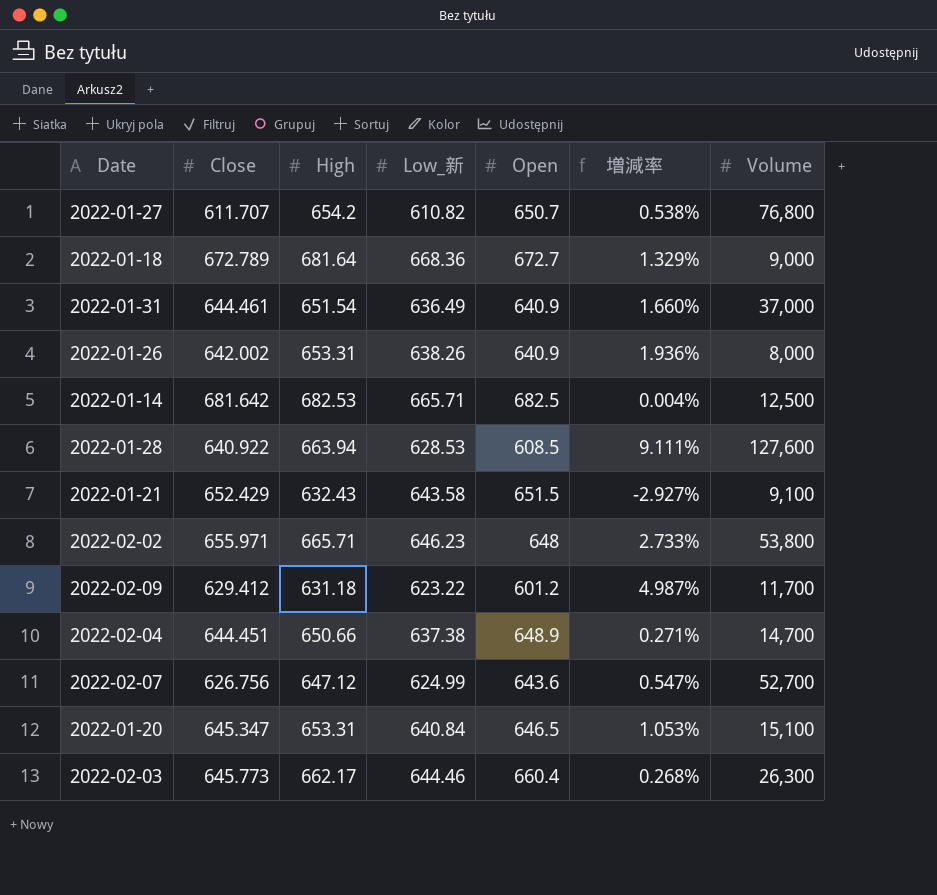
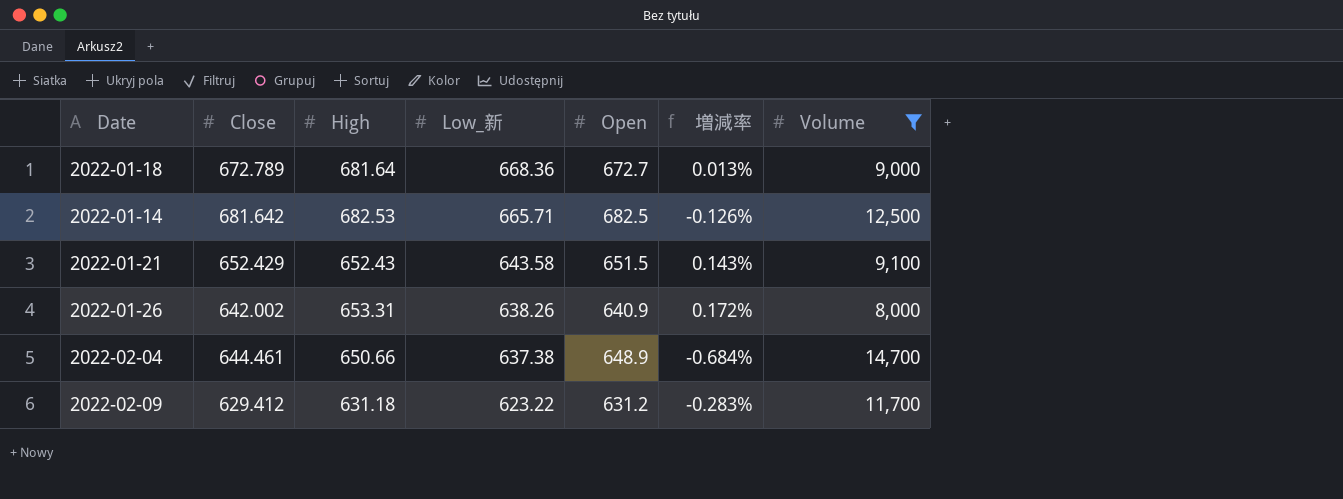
filter: none -> Volume <= 14,700
row order: none -> Low_新 descending
column 増減率 | formula: ([High] - [Open]) / [Open] -> ([Close] - [Open]) / [Open]
2022-01-21 | High: 632.43 -> 652.43
2022-02-04 | Close: 644.451 -> 644.461
2022-02-09 | Open: 601.2 -> 631.2

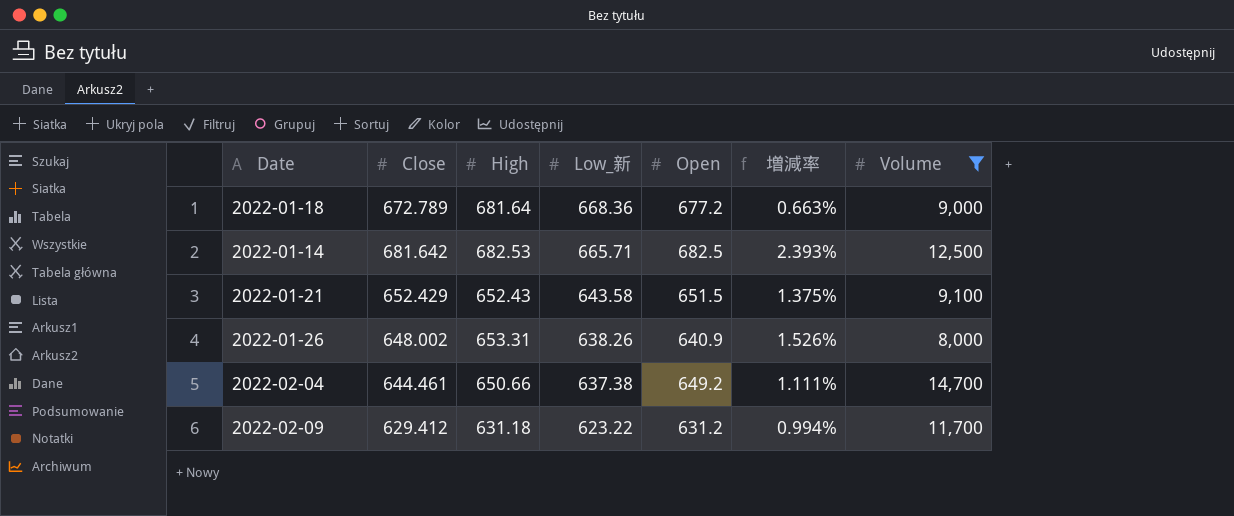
column 増減率 | formula: ([Close] - [Open]) / [Open] -> ([Close] - [Low_新]) / [Low_新]
2022-01-18 | Open: 672.7 -> 677.2
2022-01-26 | Close: 642.002 -> 648.002
2022-02-04 | Open: 648.9 -> 649.2

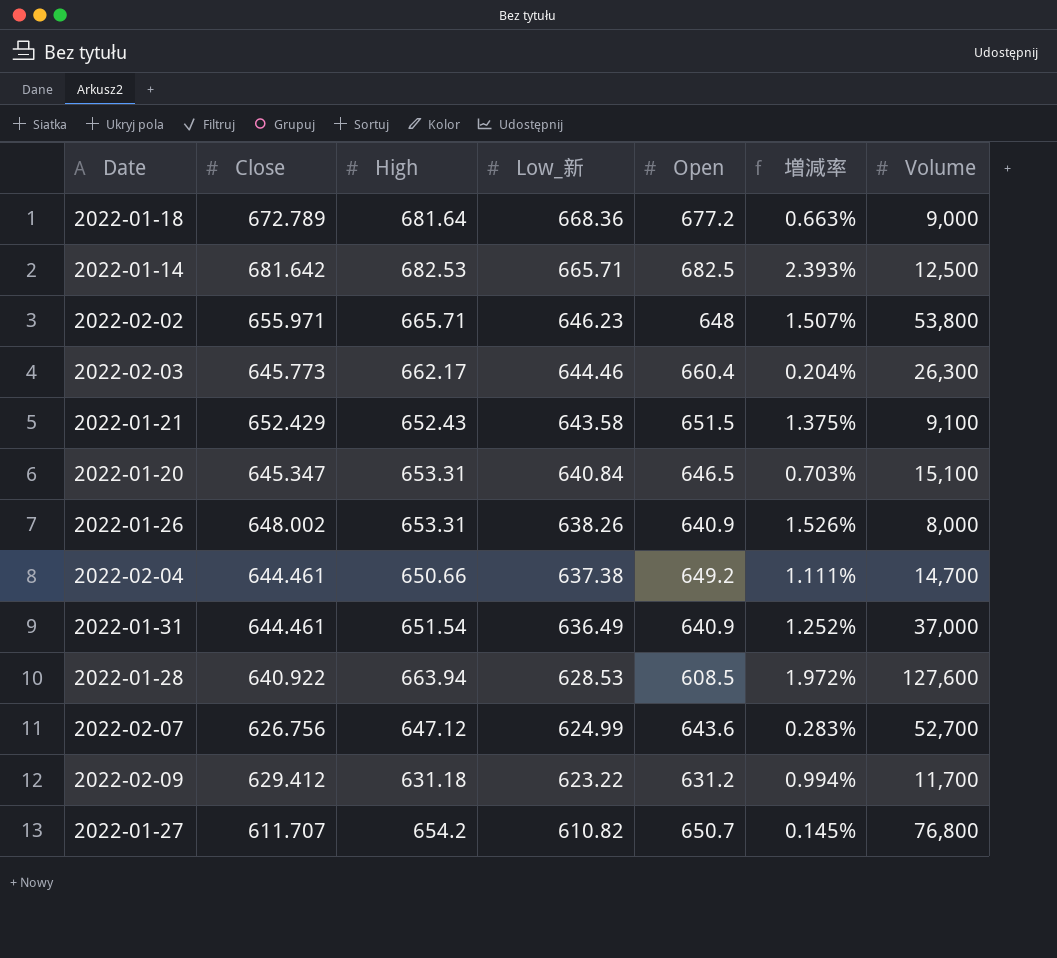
filter: Volume <= 14,700 -> none

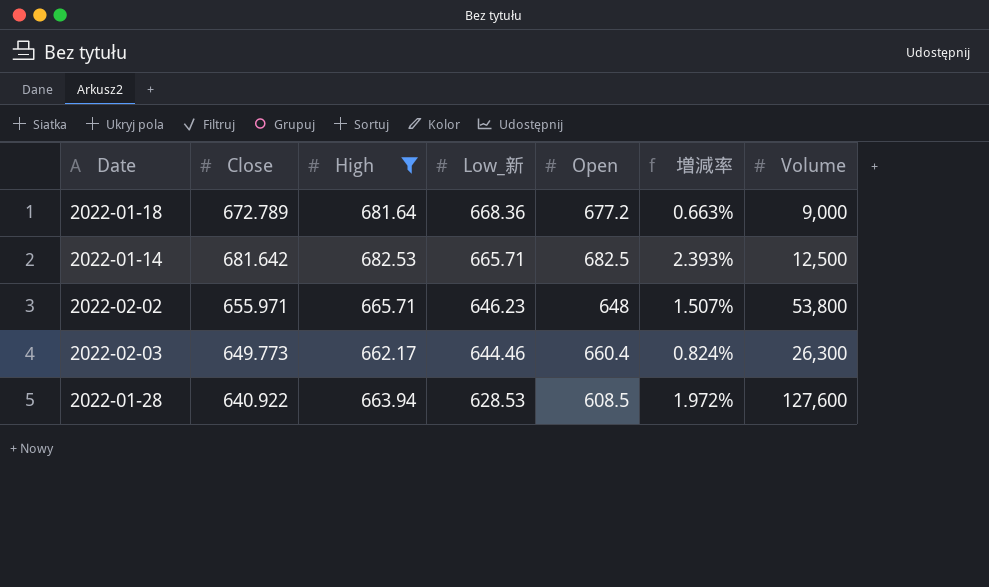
filter: none -> High >= 662.17
2022-02-03 | Close: 645.773 -> 649.773
2022-02-03 | 増減率: 0.204% -> 0.824%

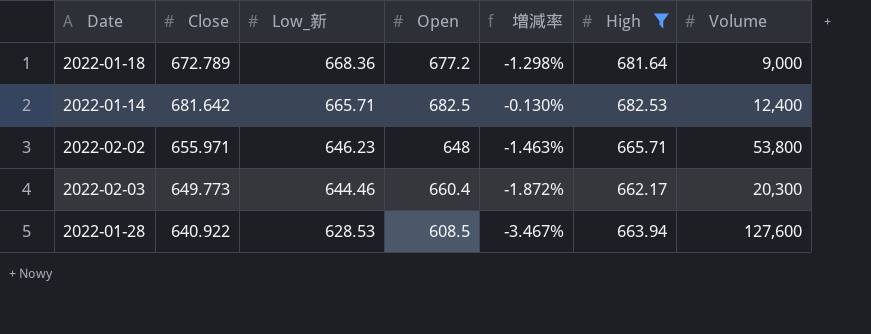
column 増減率 | formula: ([Close] - [Low_新]) / [Low_新] -> ([Close] - [High]) / [High]
column High | position: 3 -> 6
2022-01-14 | Volume: 12,500 -> 12,400
2022-02-03 | Volume: 26,300 -> 20,300

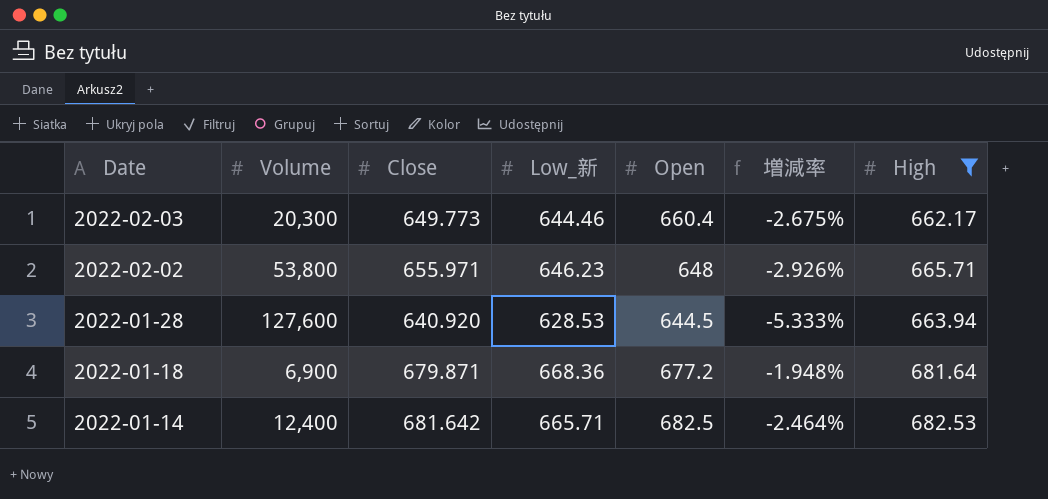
row order: Low_新 descending -> Date descending
column Volume | position: 7 -> 2
column 増減率 | formula: ([Close] - [High]) / [High] -> ([Low_新] - [High]) / [High]
2022-01-28 | Close: 640.922 -> 640.920
2022-01-28 | Open: 608.5 -> 644.5
2022-01-18 | Volume: 9,000 -> 6,900
2022-01-18 | Close: 672.789 -> 679.871

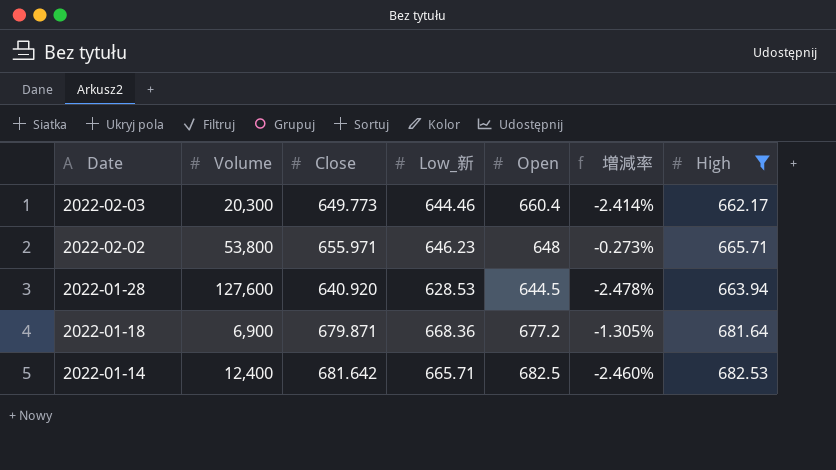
column 増減率 | formula: ([Low_新] - [High]) / [High] -> ([Low_新] - [Open]) / [Open]

